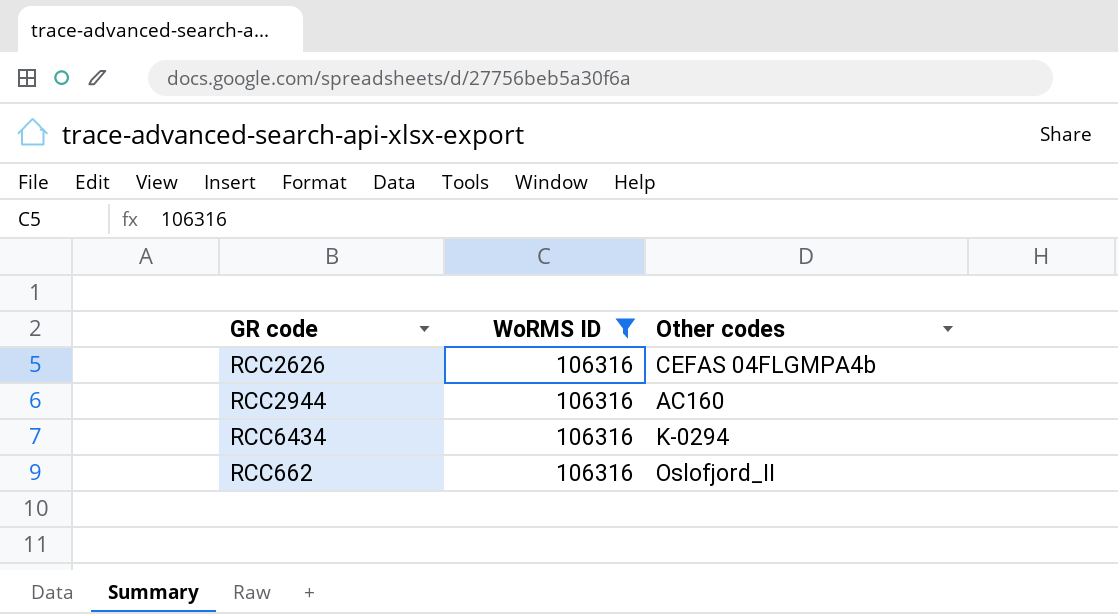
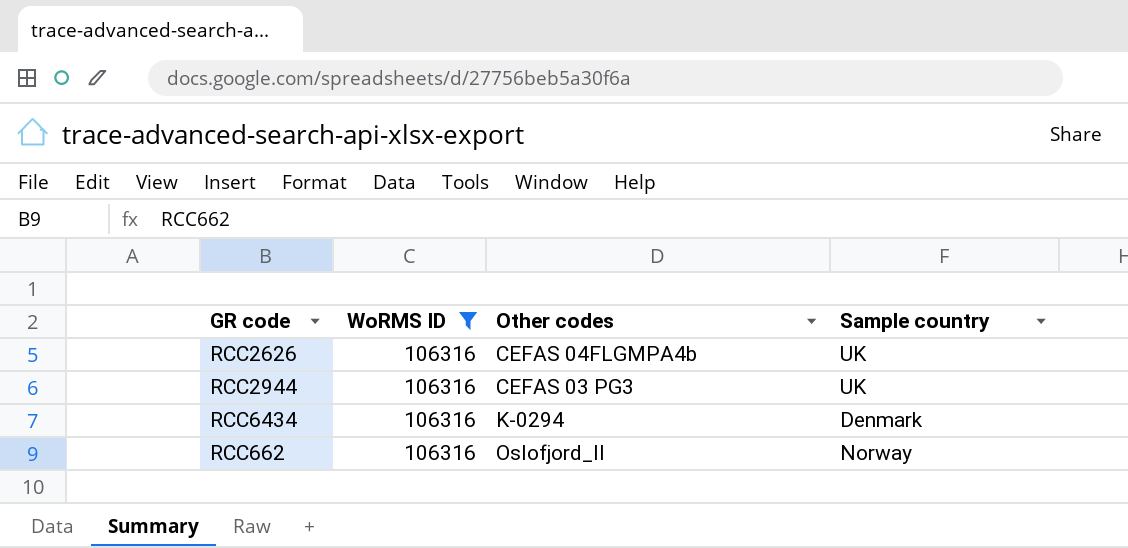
column Sample country | position: none -> 4
RCC2944 | Other codes: AC160 -> CEFAS 03 PG3

